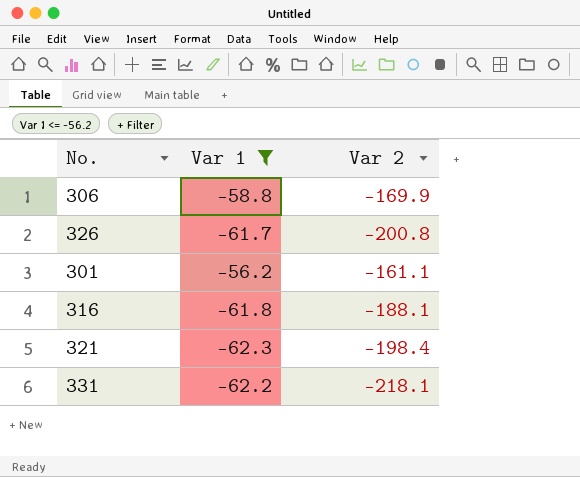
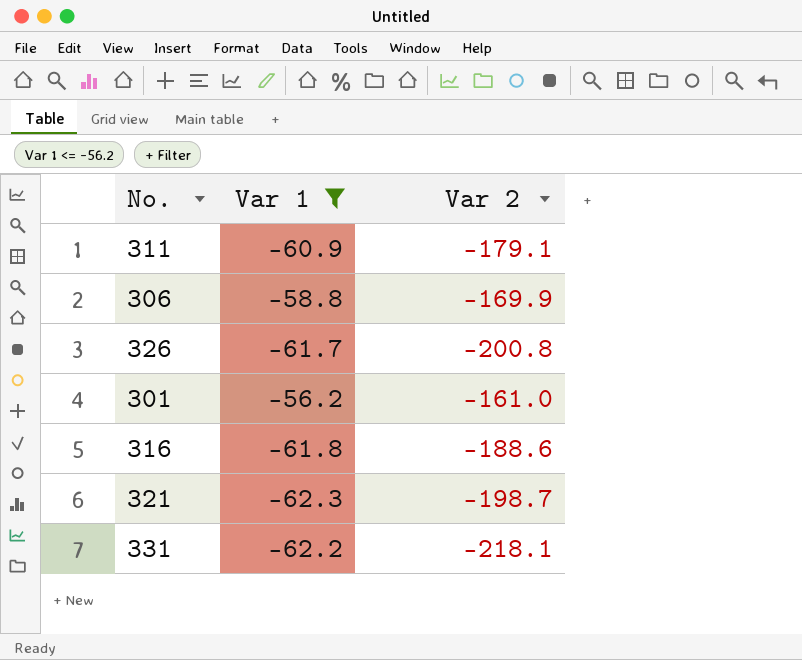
row 311: none -> -60.9 | -179.1
301 | Var 2: -161.1 -> -161.0
316 | Var 2: -188.1 -> -188.6
321 | Var 2: -198.4 -> -198.7

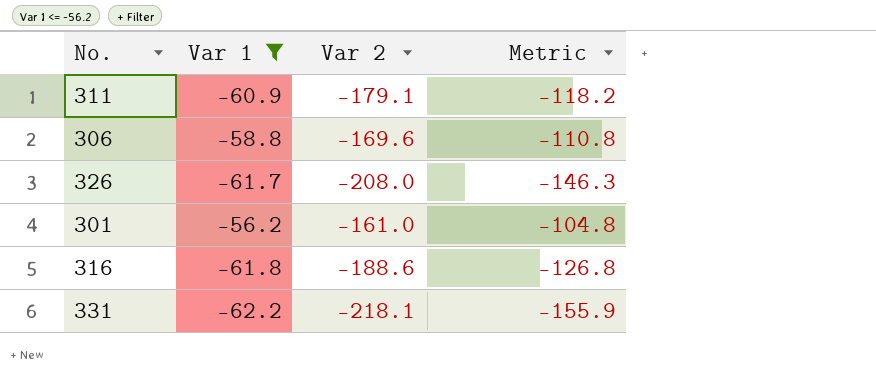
column Metric | formula: none -> [Var 2] - [Var 1]
row 321: -62.3 | -198.7 -> none
306 | Var 2: -169.9 -> -169.6
326 | Var 2: -200.8 -> -208.0

